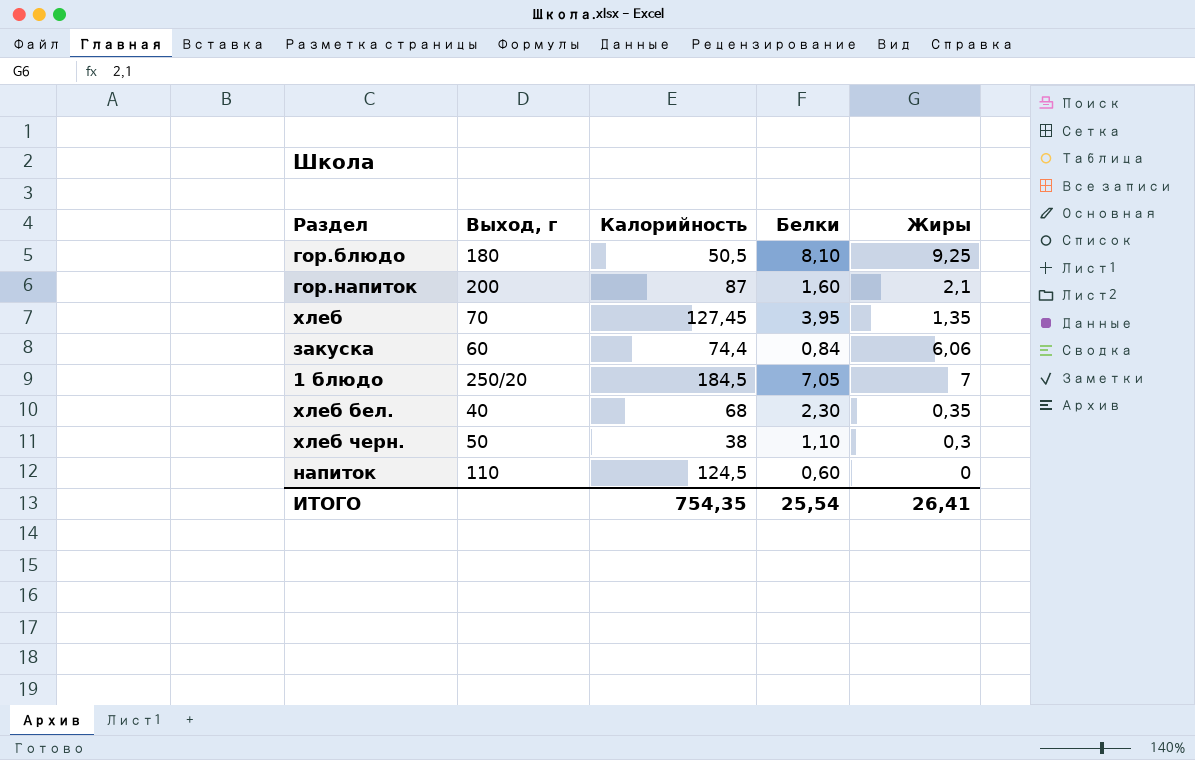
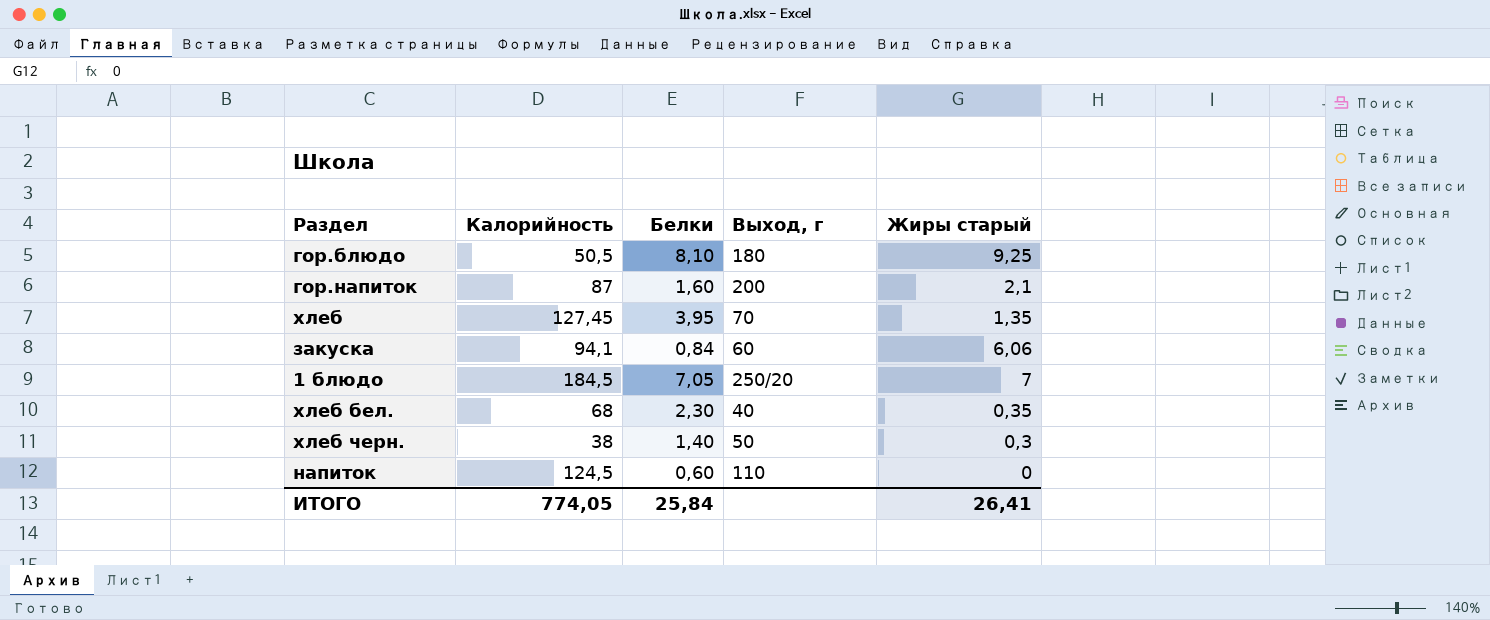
column Выход, г | position: 2 -> 4
column name: Жиры -> Жиры старый
закуска | Калорийность: 74,4 -> 94,1
хлеб черн. | Белки: 1,10 -> 1,40
ИТОГО | Калорийность: 754,35 -> 774,05
ИТОГО | Белки: 25,54 -> 25,84

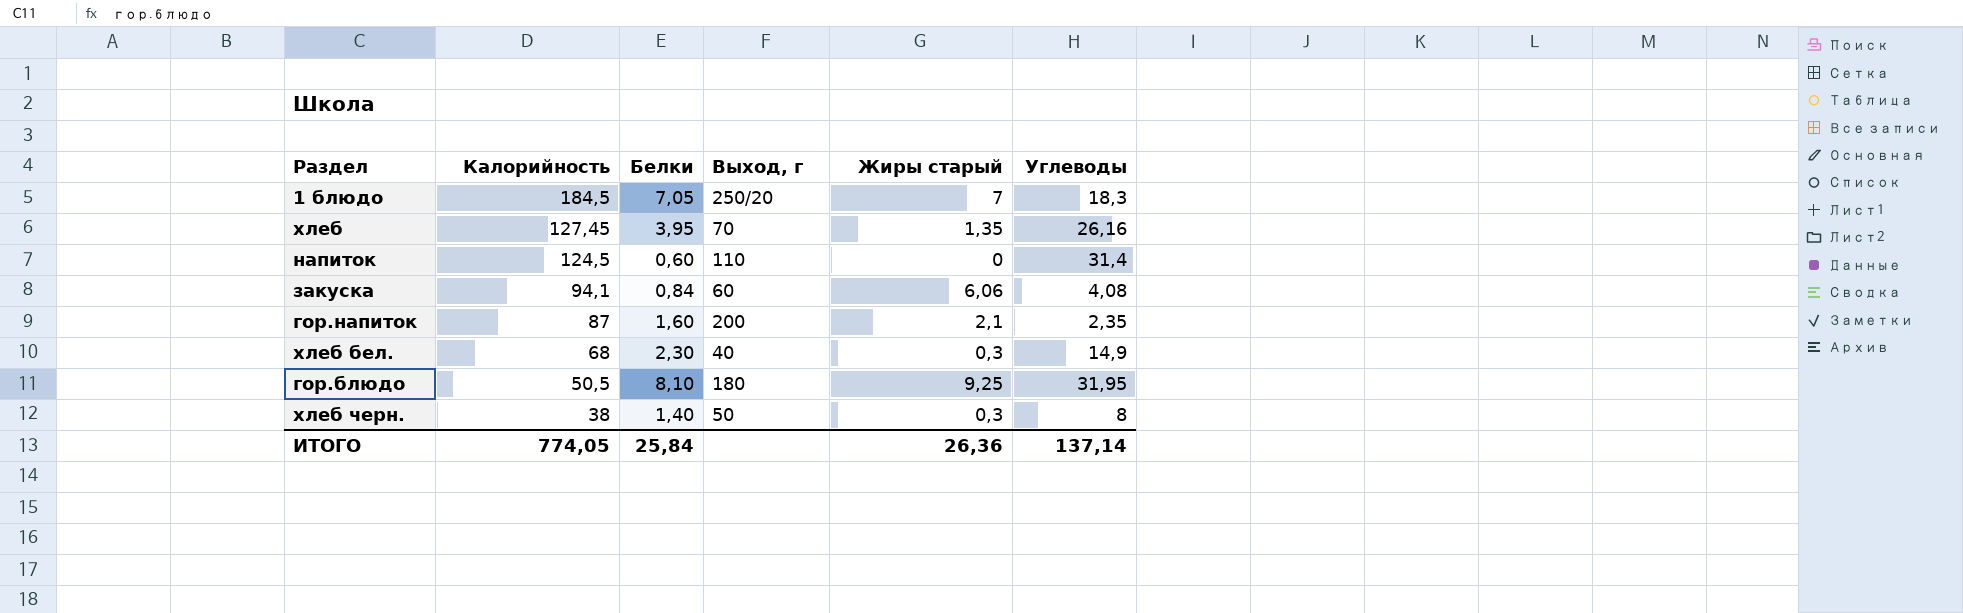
row order: none -> Калорийность descending
column Углеводы | position: none -> 6
хлеб бел. | Жиры старый: 0,35 -> 0,3
ИТОГО | Жиры старый: 26,41 -> 26,36

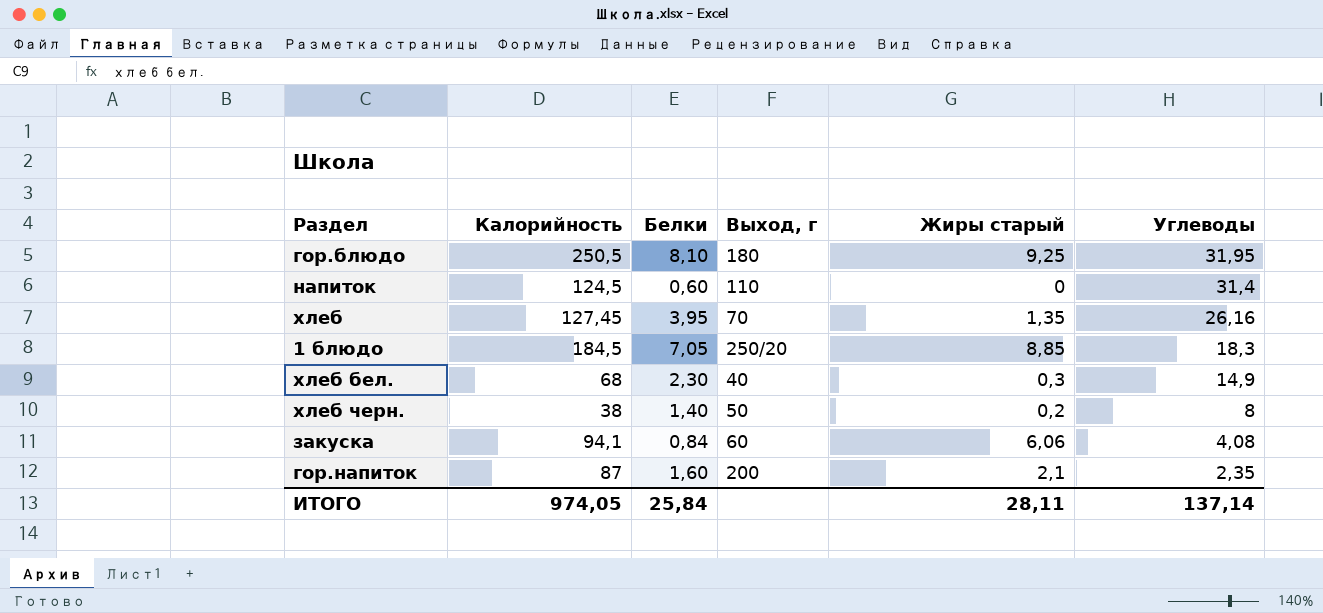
row order: Калорийность descending -> Углеводы descending
гор.блюдо | Калорийность: 50,5 -> 250,5
1 блюдо | Жиры старый: 7 -> 8,85
хлеб черн. | Жиры старый: 0,3 -> 0,2
ИТОГО | Калорийность: 774,05 -> 974,05
ИТОГО | Жиры старый: 26,36 -> 28,11

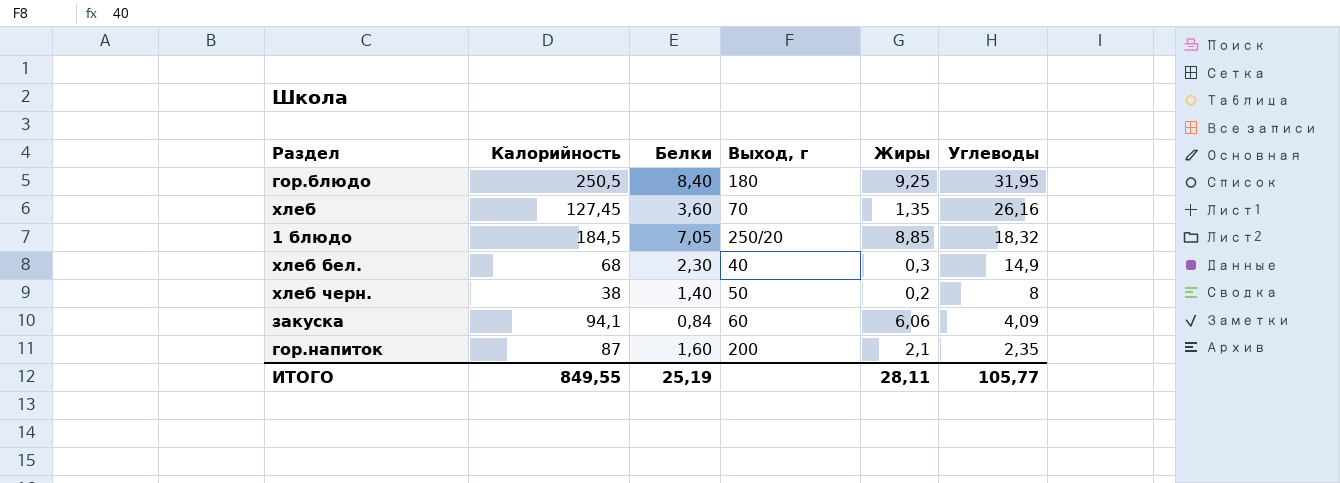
column name: Жиры старый -> Жиры
row напиток: 124,5 | 0,60 | 110 | 0 | 31,4 -> none
гор.блюдо | Белки: 8,10 -> 8,40
хлеб | Белки: 3,95 -> 3,60
1 блюдо | Углеводы: 18,3 -> 18,32
закуска | Углеводы: 4,08 -> 4,09
ИТОГО | Калорийность: 974,05 -> 849,55
ИТОГО | Белки: 25,84 -> 25,19
ИТОГО | Углеводы: 137,14 -> 105,77

